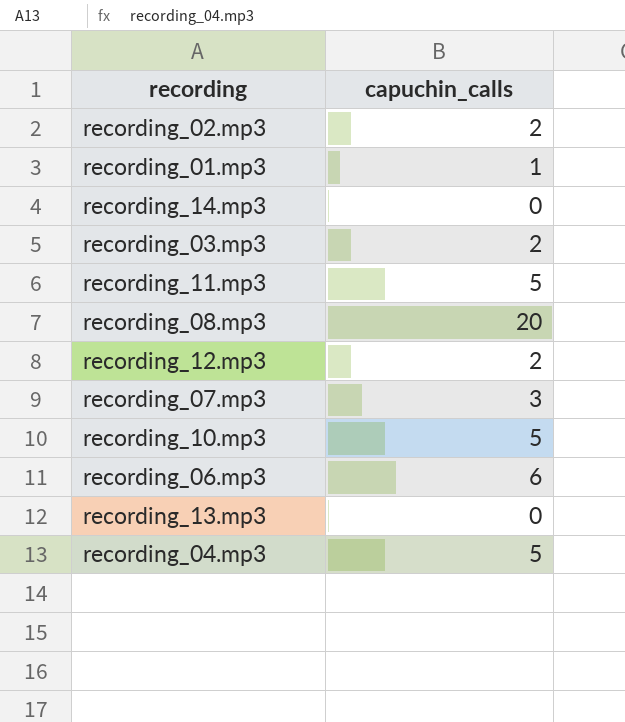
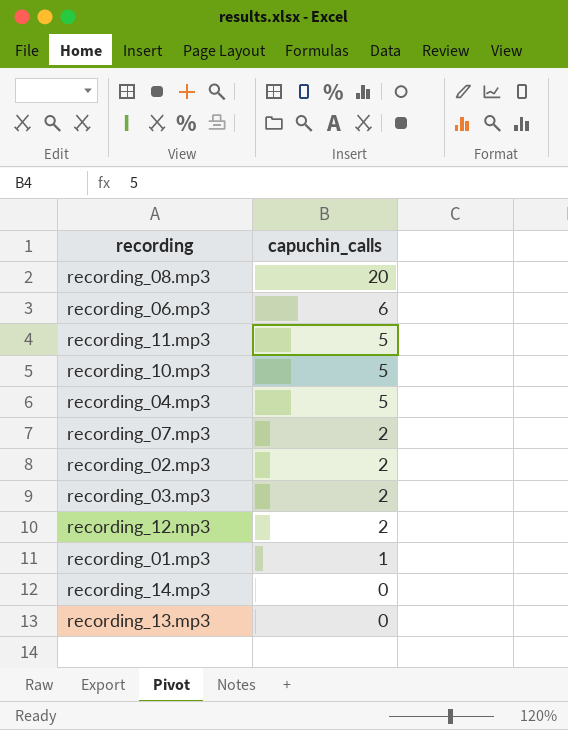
row order: none -> capuchin_calls descending
recording_07.mp3 | capuchin_calls: 3 -> 2

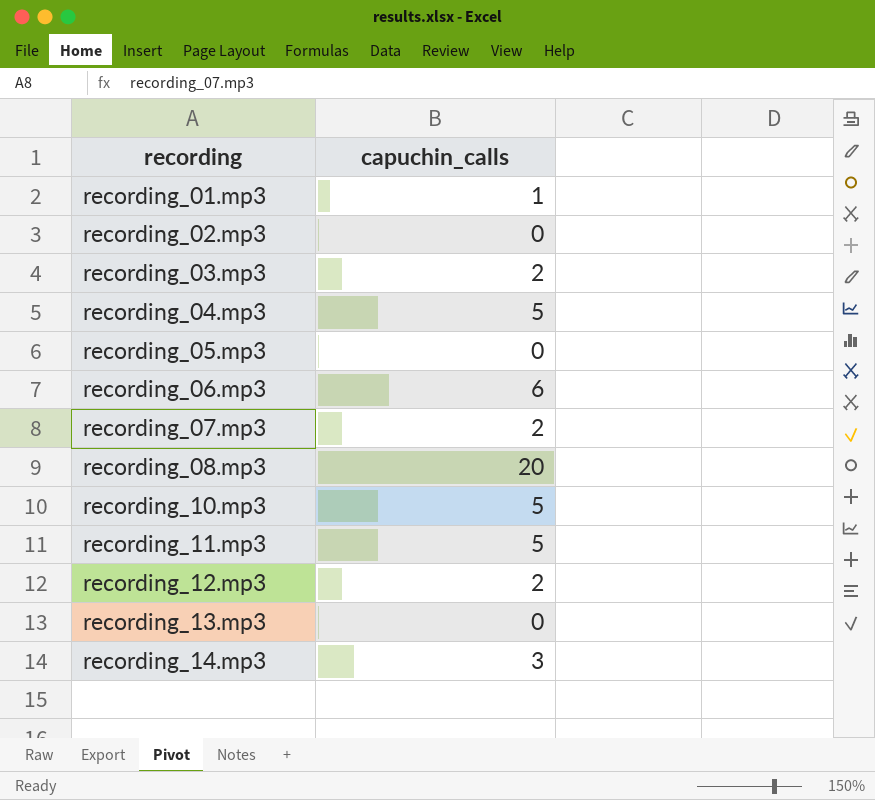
row order: capuchin_calls descending -> recording ascending
recording_02.mp3 | capuchin_calls: 2 -> 0
row recording_05.mp3: none -> 0
recording_14.mp3 | capuchin_calls: 0 -> 3

